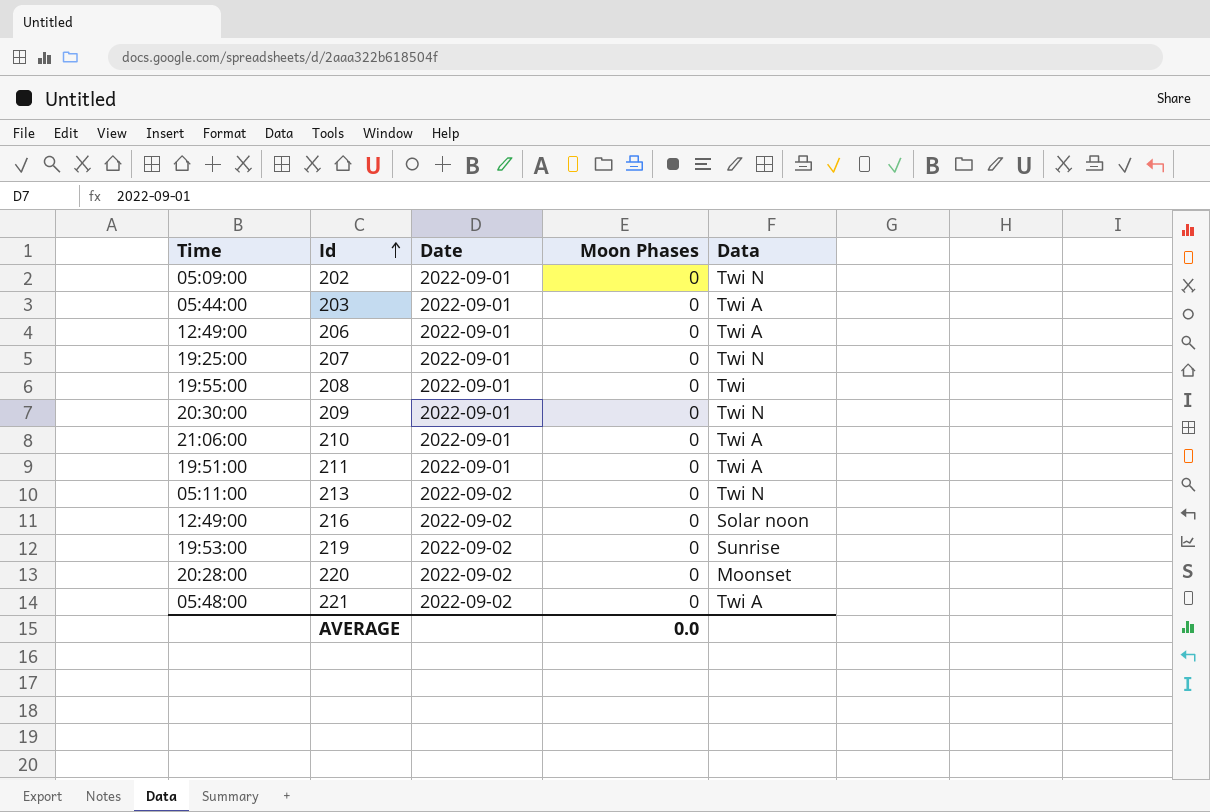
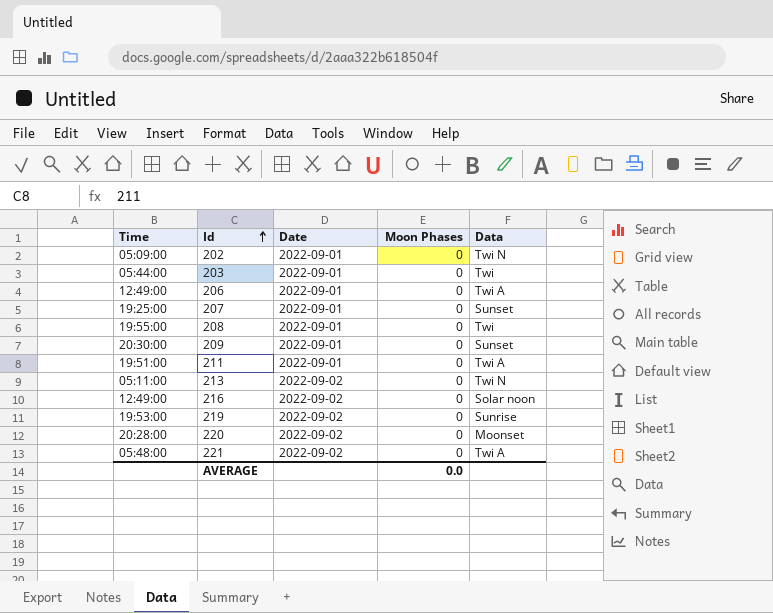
row 210: 21:06:00 | 2022-09-01 | 0 | Twi A -> none
203 | Data: Twi A -> Twi
207 | Data: Twi N -> Sunset
209 | Data: Twi N -> Sunset

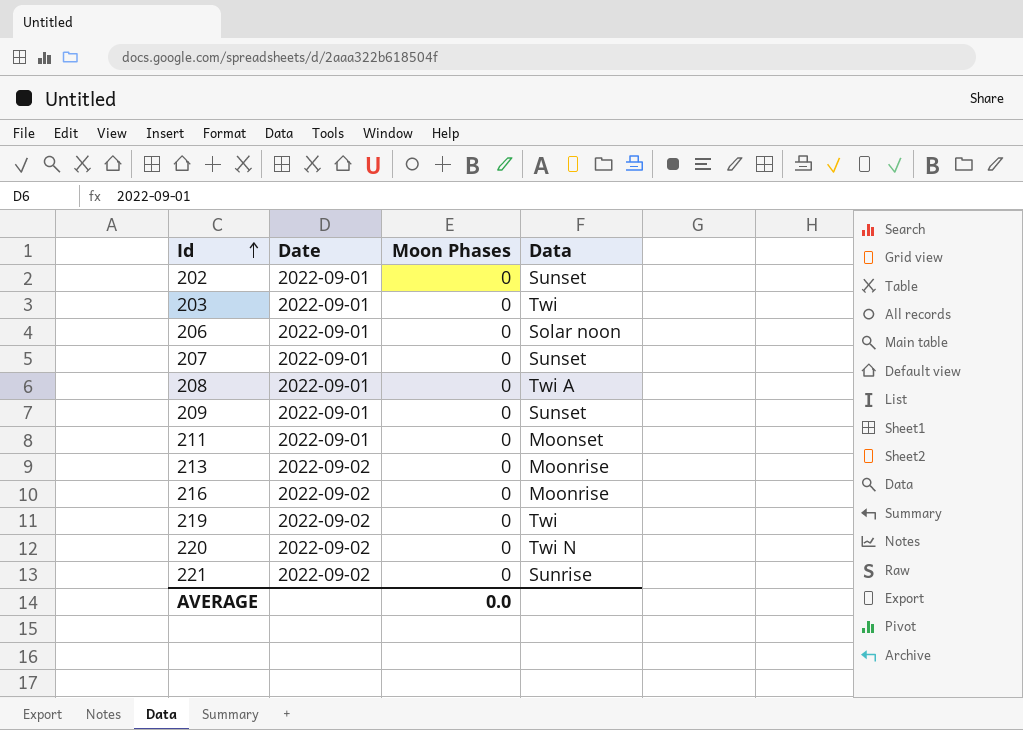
column Time | position: 1 -> none
202 | Data: Twi N -> Sunset
206 | Data: Twi A -> Solar noon
208 | Data: Twi -> Twi A
211 | Data: Twi A -> Moonset
213 | Data: Twi N -> Moonrise
216 | Data: Solar noon -> Moonrise
219 | Data: Sunrise -> Twi
220 | Data: Moonset -> Twi N
221 | Data: Twi A -> Sunrise

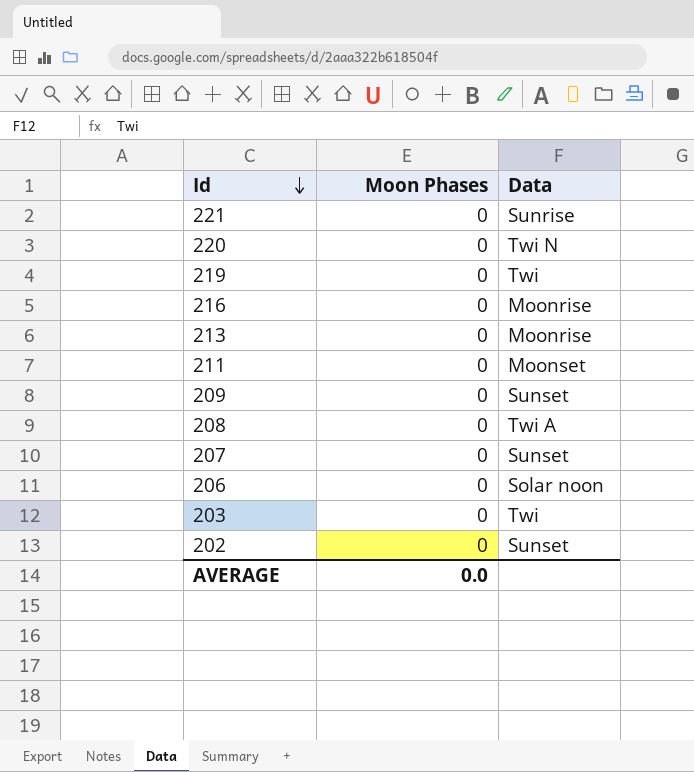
row order: Id ascending -> Id descending
column Date | position: 2 -> none

